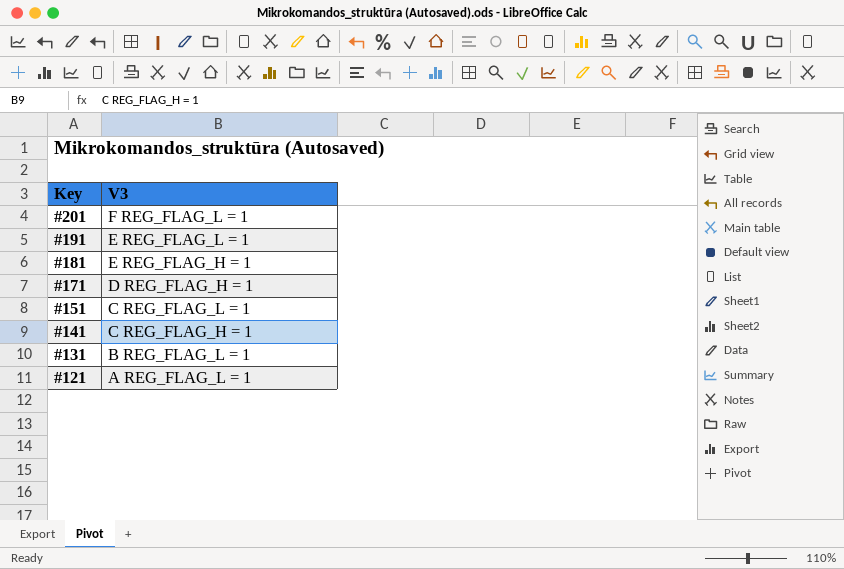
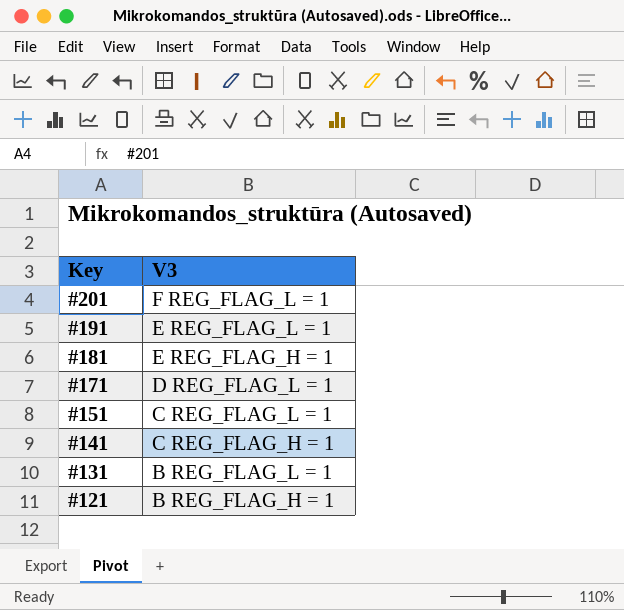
#171 | V3: D REG_FLAG_H = 1 -> D REG_FLAG_L = 1
#121 | V3: A REG_FLAG_L = 1 -> B REG_FLAG_H = 1

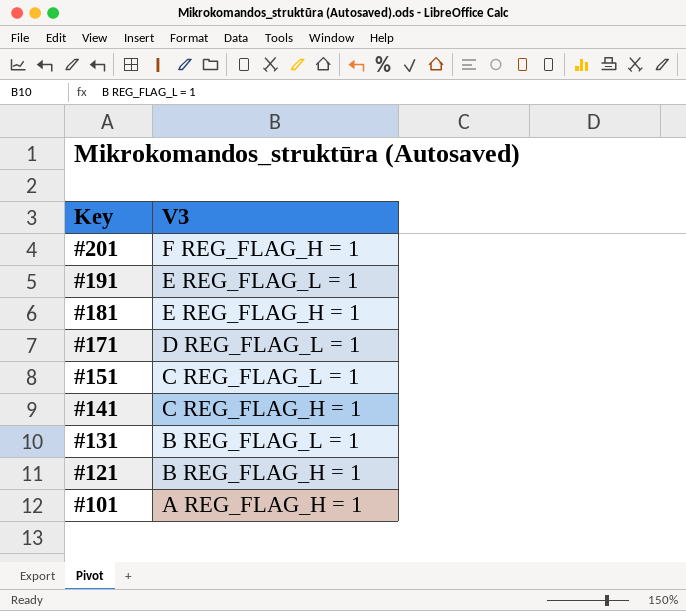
#201 | V3: F REG_FLAG_L = 1 -> F REG_FLAG_H = 1
row #101: none -> A REG_FLAG_H = 1

